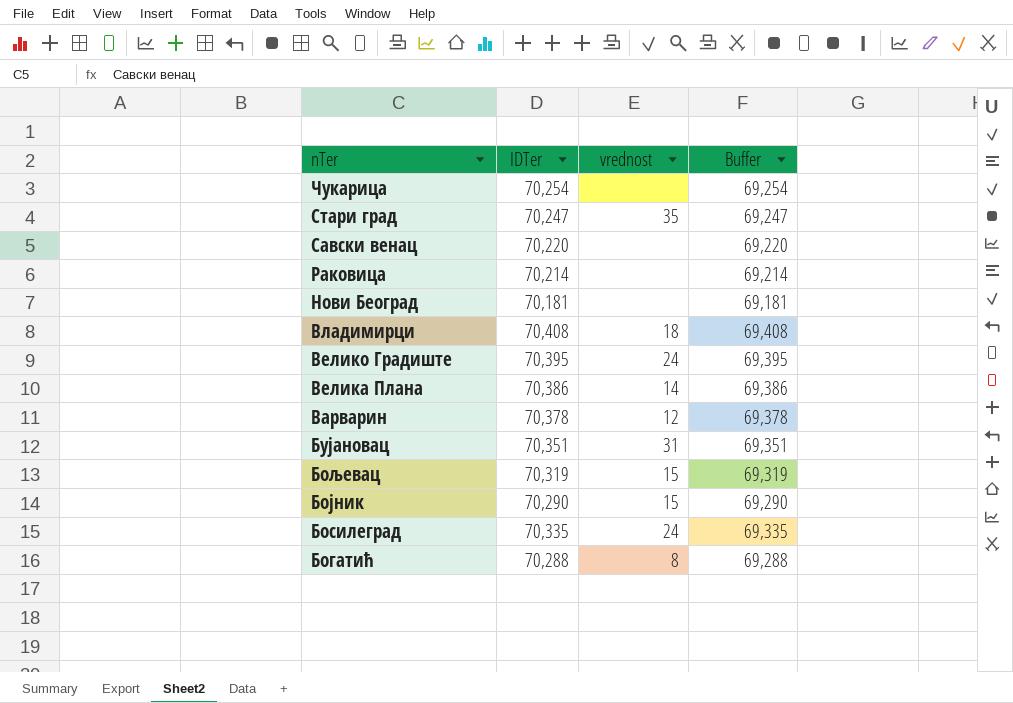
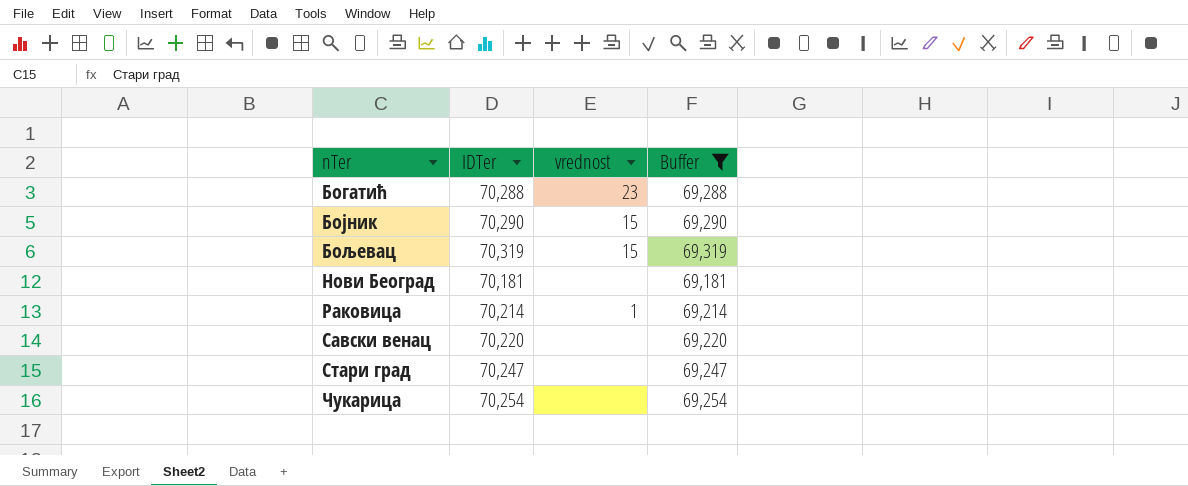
filter: none -> Buffer <= 69,319
row order: nTer descending -> nTer ascending
Богатић | vrednost: 8 -> 23
Раковица | vrednost: none -> 1
Стари град | vrednost: 35 -> none

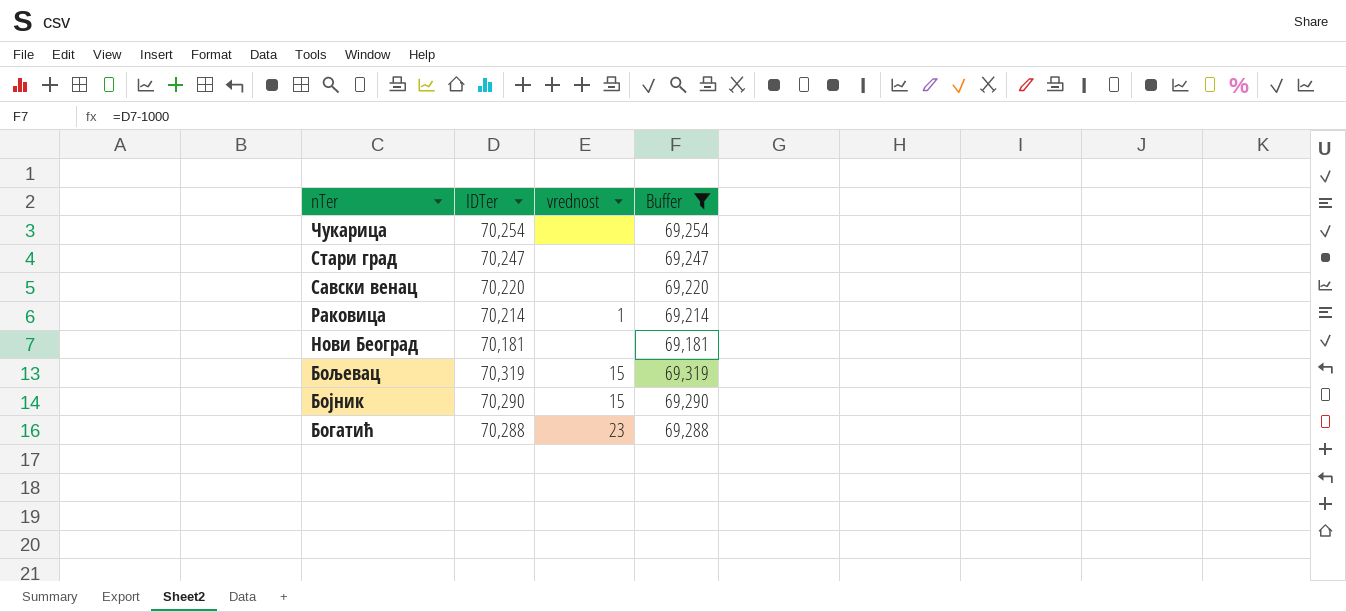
row order: nTer ascending -> nTer descending

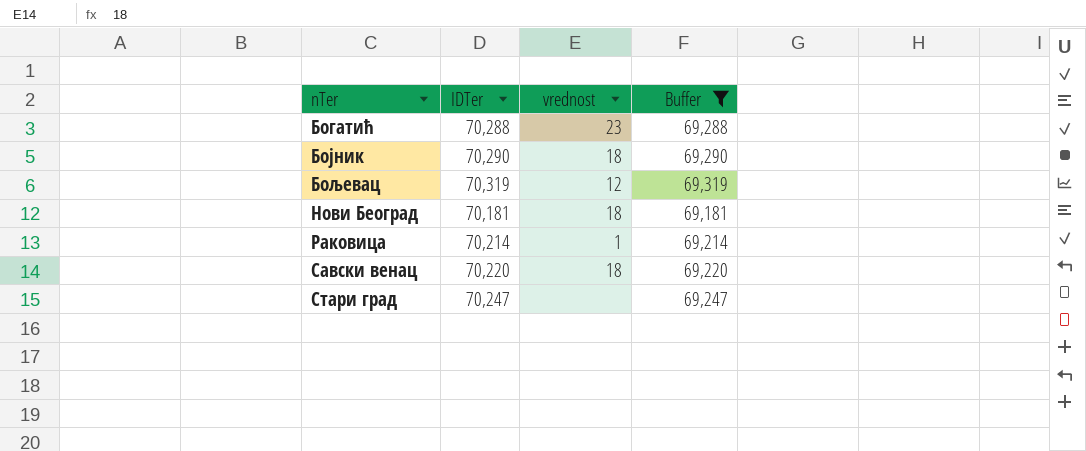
row order: nTer descending -> nTer ascending
row Чукарица: 70,254 | none | 69,254 -> none
Бојник | vrednost: 15 -> 18
Бољевац | vrednost: 15 -> 12
Нови Београд | vrednost: none -> 18
Савски венац | vrednost: none -> 18

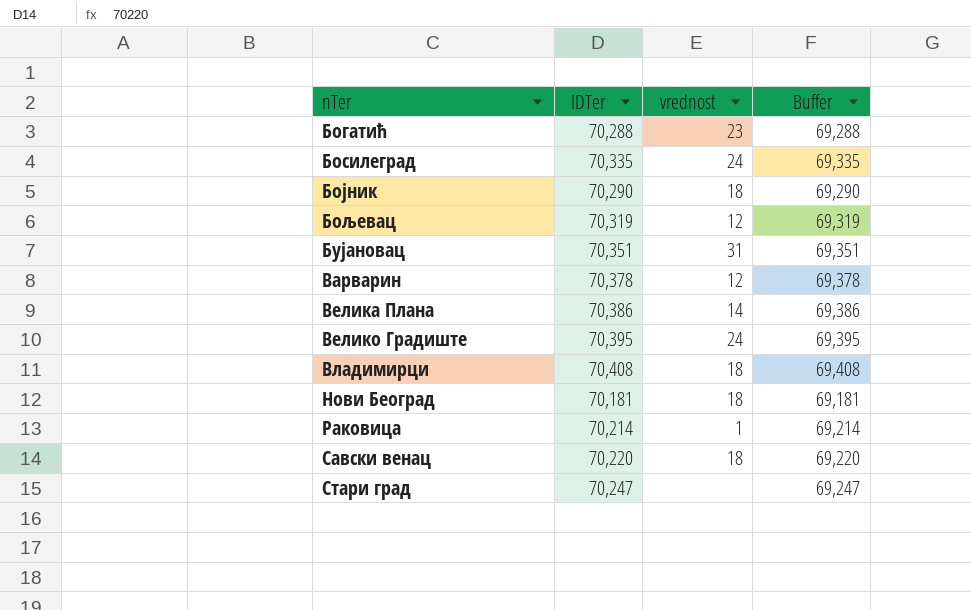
filter: Buffer <= 69,319 -> none

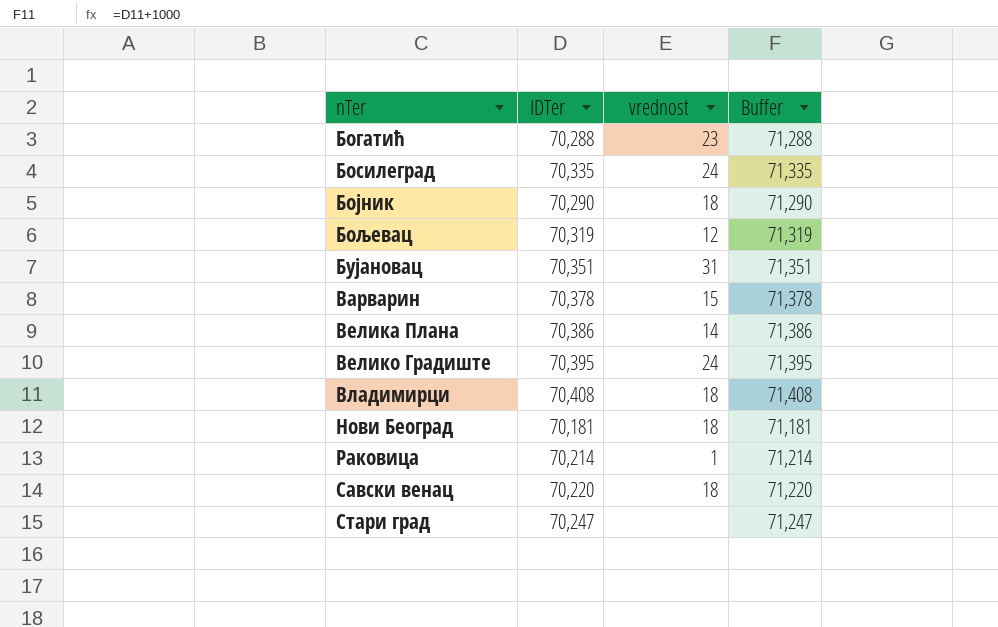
column Buffer | formula: [IDTer] - 1000 -> [IDTer] + 1000
Варварин | vrednost: 12 -> 15

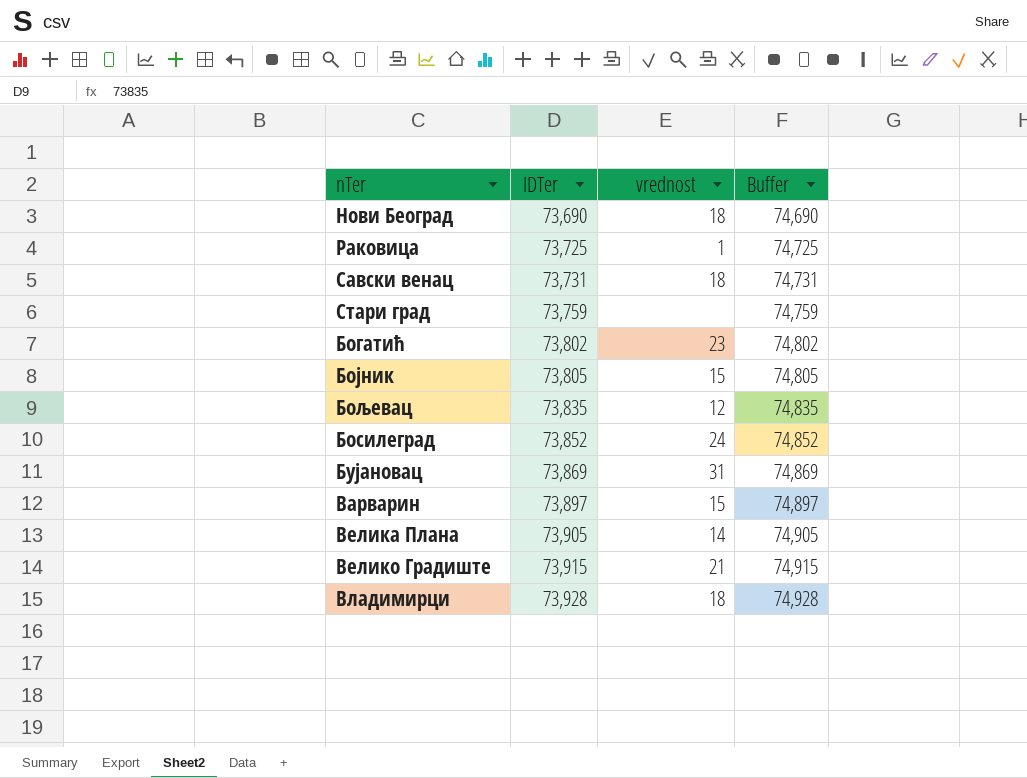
row order: nTer ascending -> IDTer ascending
Нови Београд | IDTer: 70,181 -> 73,690
Нови Београд | Buffer: 71,181 -> 74,690
Раковица | IDTer: 70,214 -> 73,725
Раковица | Buffer: 71,214 -> 74,725
Савски венац | IDTer: 70,220 -> 73,731
Савски венац | Buffer: 71,220 -> 74,731
Стари град | IDTer: 70,247 -> 73,759
Стари град | Buffer: 71,247 -> 74,759
Богатић | IDTer: 70,288 -> 73,802
Богатић | Buffer: 71,288 -> 74,802
Бојник | IDTer: 70,290 -> 73,805
Бојник | vrednost: 18 -> 15
Бојник | Buffer: 71,290 -> 74,805
Бољевац | IDTer: 70,319 -> 73,835
Бољевац | Buffer: 71,319 -> 74,835
Босилеград | IDTer: 70,335 -> 73,852
Босилеград | Buffer: 71,335 -> 74,852
Бујановац | IDTer: 70,351 -> 73,869
Бујановац | Buffer: 71,351 -> 74,869
Варварин | IDTer: 70,378 -> 73,897
Варварин | Buffer: 71,378 -> 74,897
Велика Плана | IDTer: 70,386 -> 73,905
Велика Плана | Buffer: 71,386 -> 74,905
Велико Градиште | IDTer: 70,395 -> 73,915
Велико Градиште | vrednost: 24 -> 21
Велико Градиште | Buffer: 71,395 -> 74,915
Владимирци | IDTer: 70,408 -> 73,928
Владимирци | Buffer: 71,408 -> 74,928

